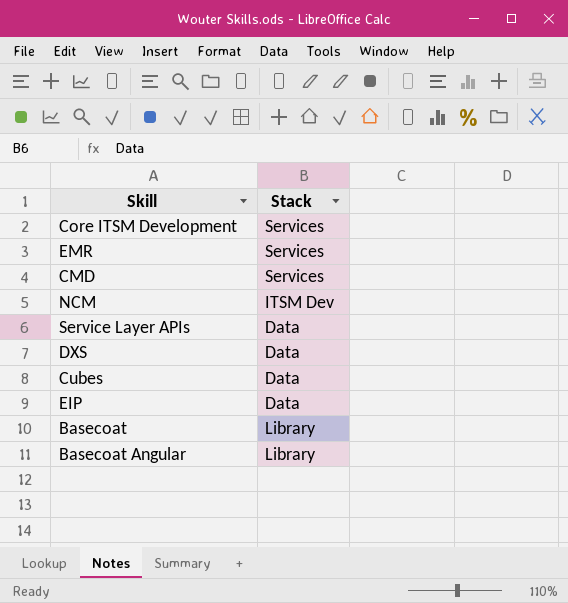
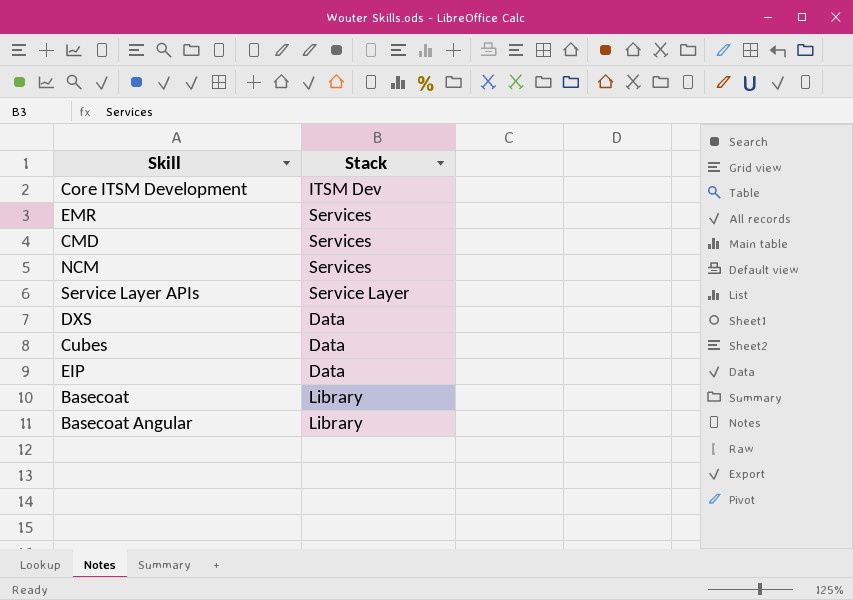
Core ITSM Development | Stack: Services -> ITSM Dev
NCM | Stack: ITSM Dev -> Services
Service Layer APIs | Stack: Data -> Service Layer

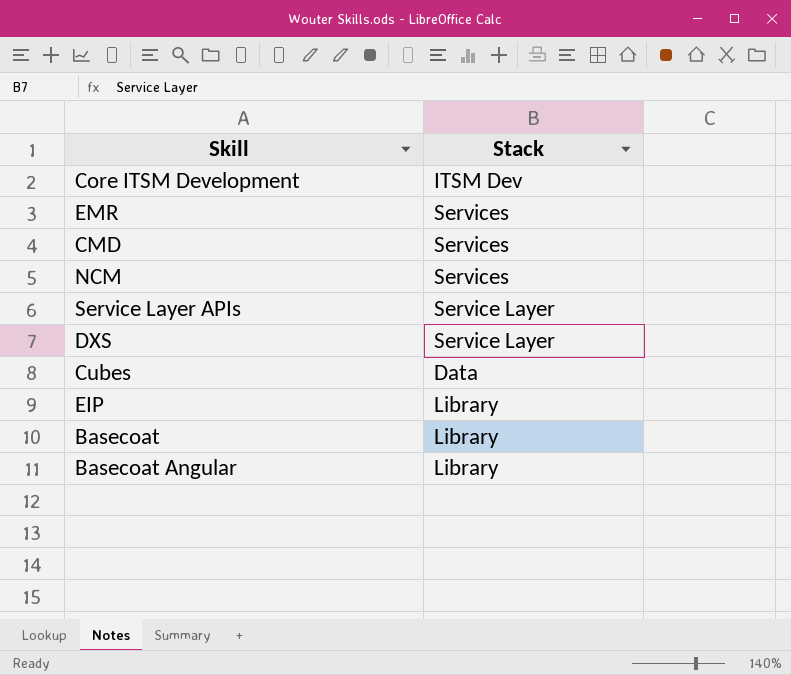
DXS | Stack: Data -> Service Layer
EIP | Stack: Data -> Library

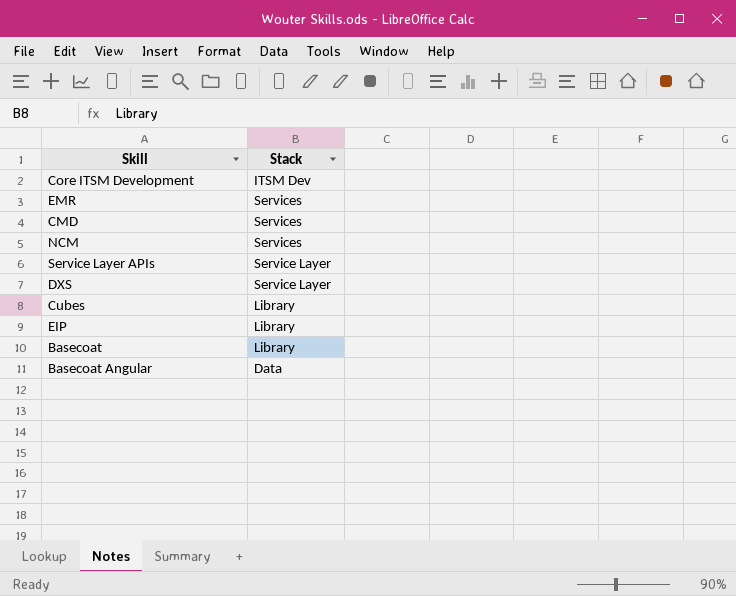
Cubes | Stack: Data -> Library
Basecoat Angular | Stack: Library -> Data

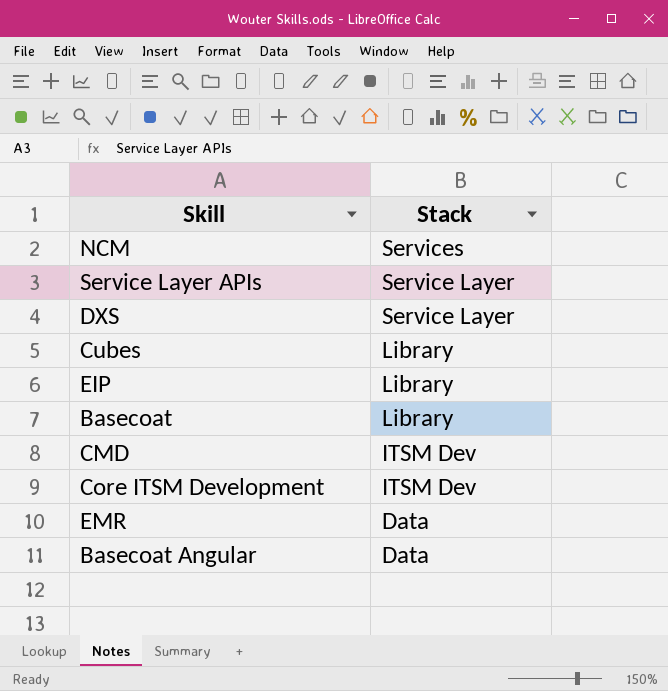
row order: none -> Stack descending
CMD | Stack: Services -> ITSM Dev
EMR | Stack: Services -> Data

